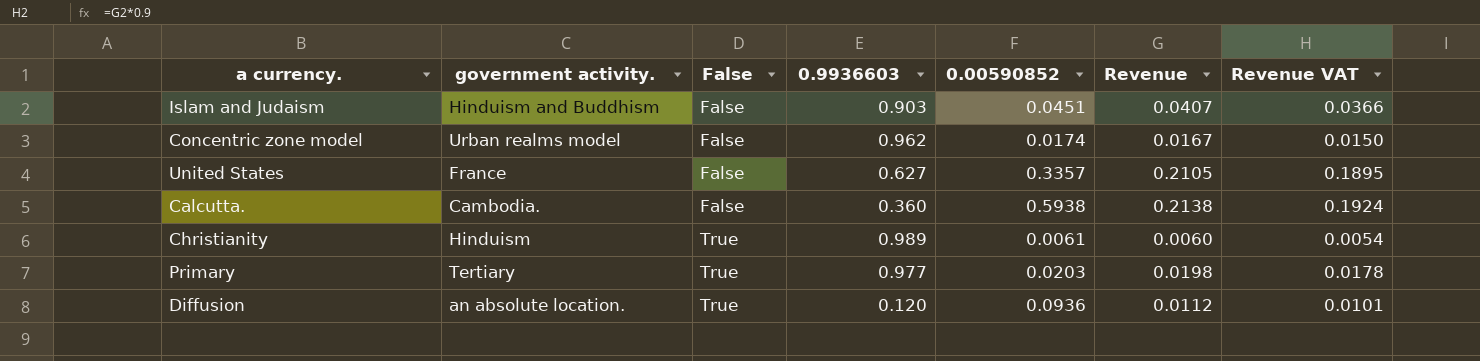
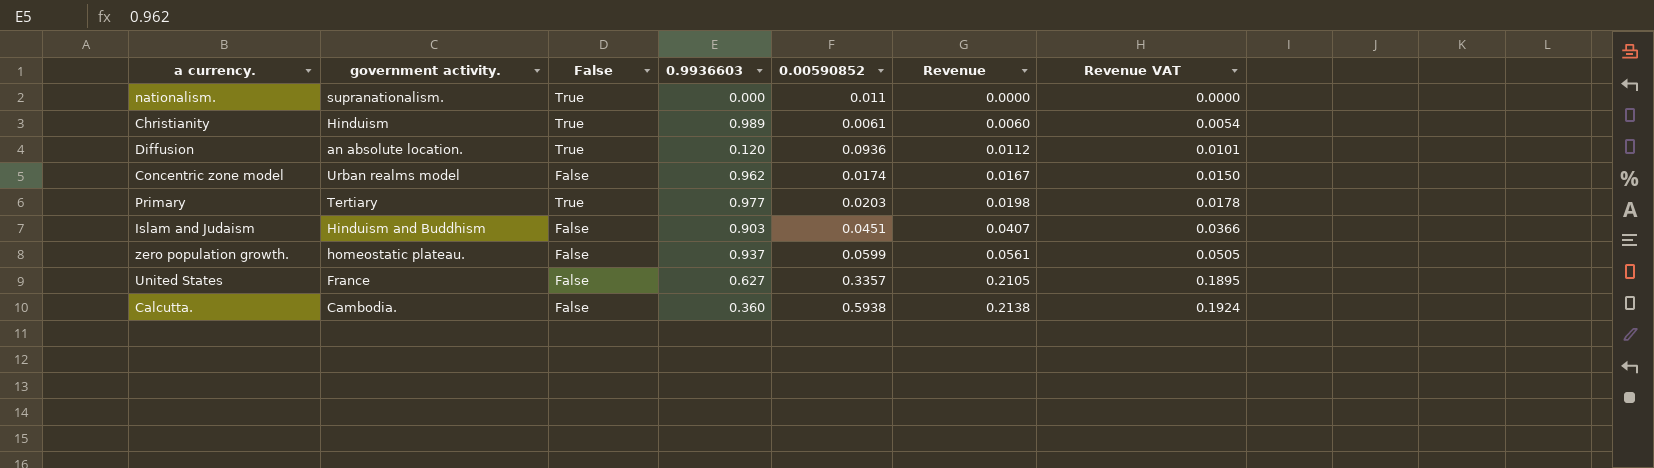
row order: False ascending -> Revenue ascending
row nationalism.: none -> supranationalism. | True | 0.000 | 0.011 | 0.0000 | 0.0000
row zero population growth.: none -> homeostatic plateau. | False | 0.937 | 0.0599 | 0.0561 | 0.0505

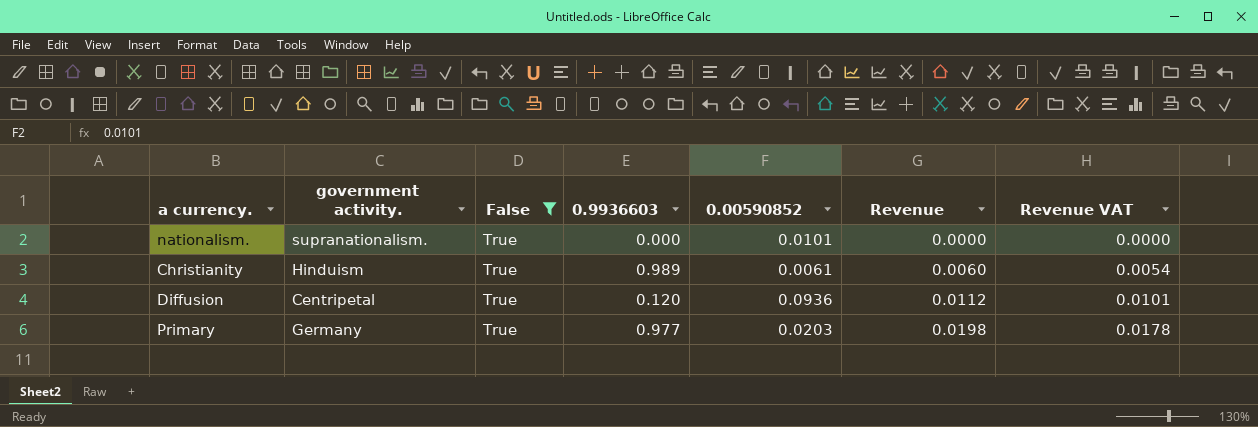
filter: none -> False = True
nationalism. | 0.00590852: 0.011 -> 0.0101
Diffusion | government activity.: an absolute location. -> Centripetal
Primary | government activity.: Tertiary -> Germany

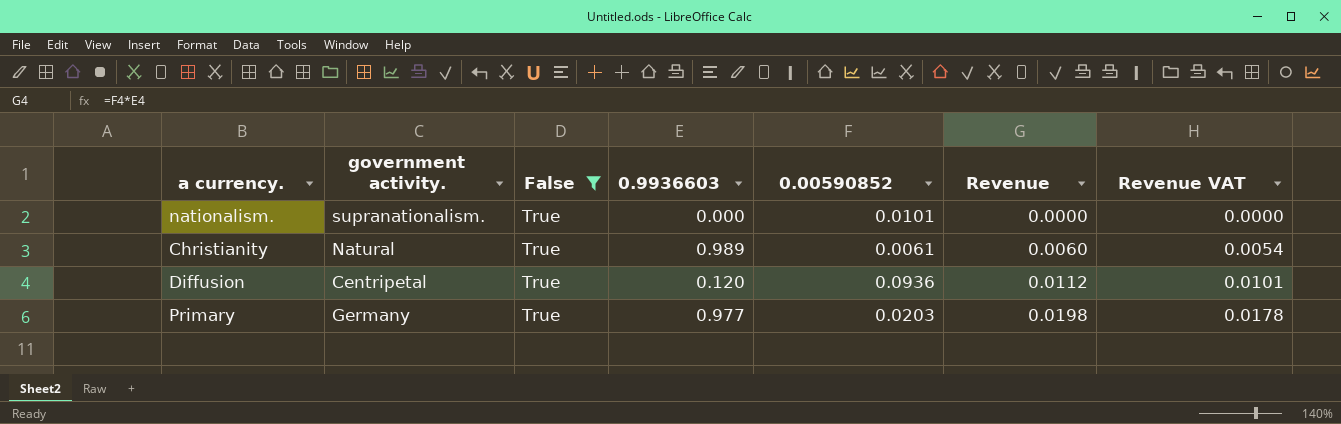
Christianity | government activity.: Hinduism -> Natural

